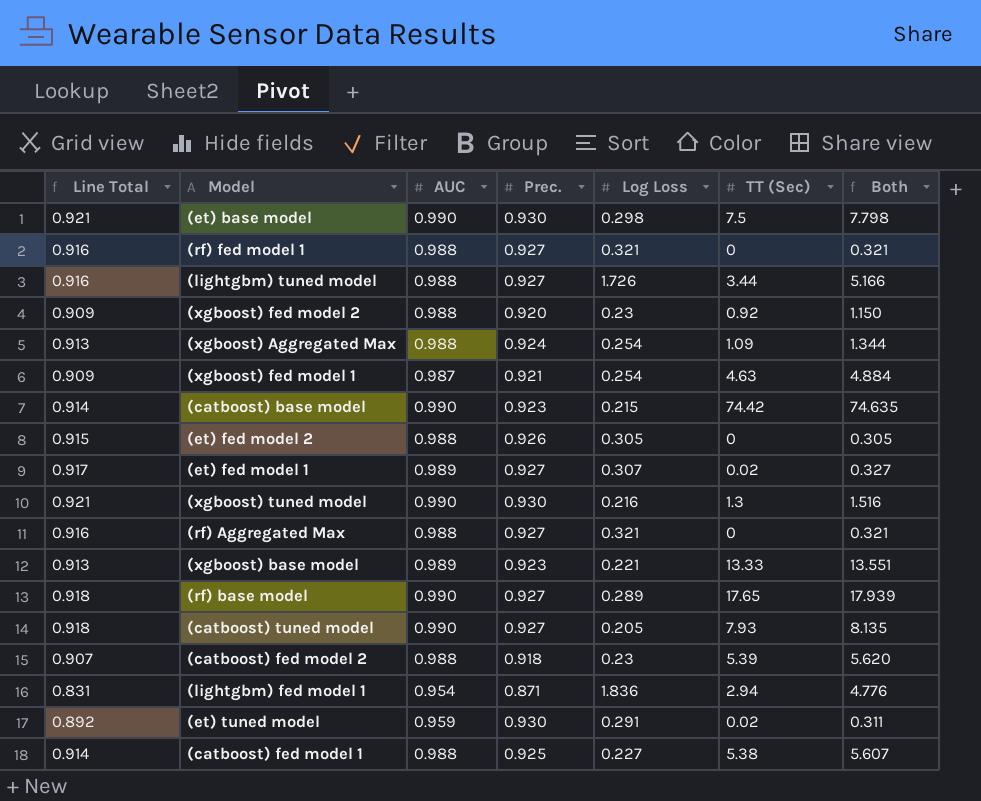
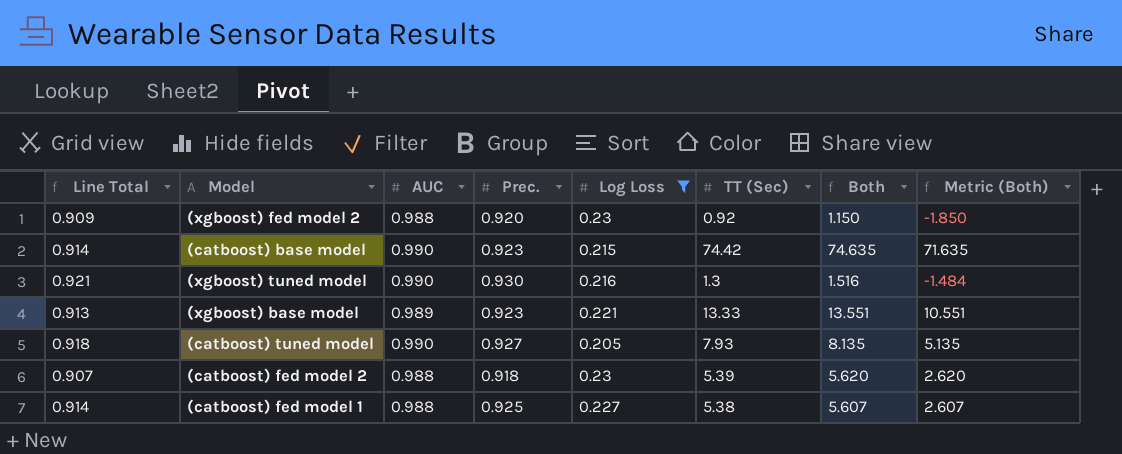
filter: none -> Log Loss <= 0.23
column Metric (Both) | formula: none -> [Both] - 3

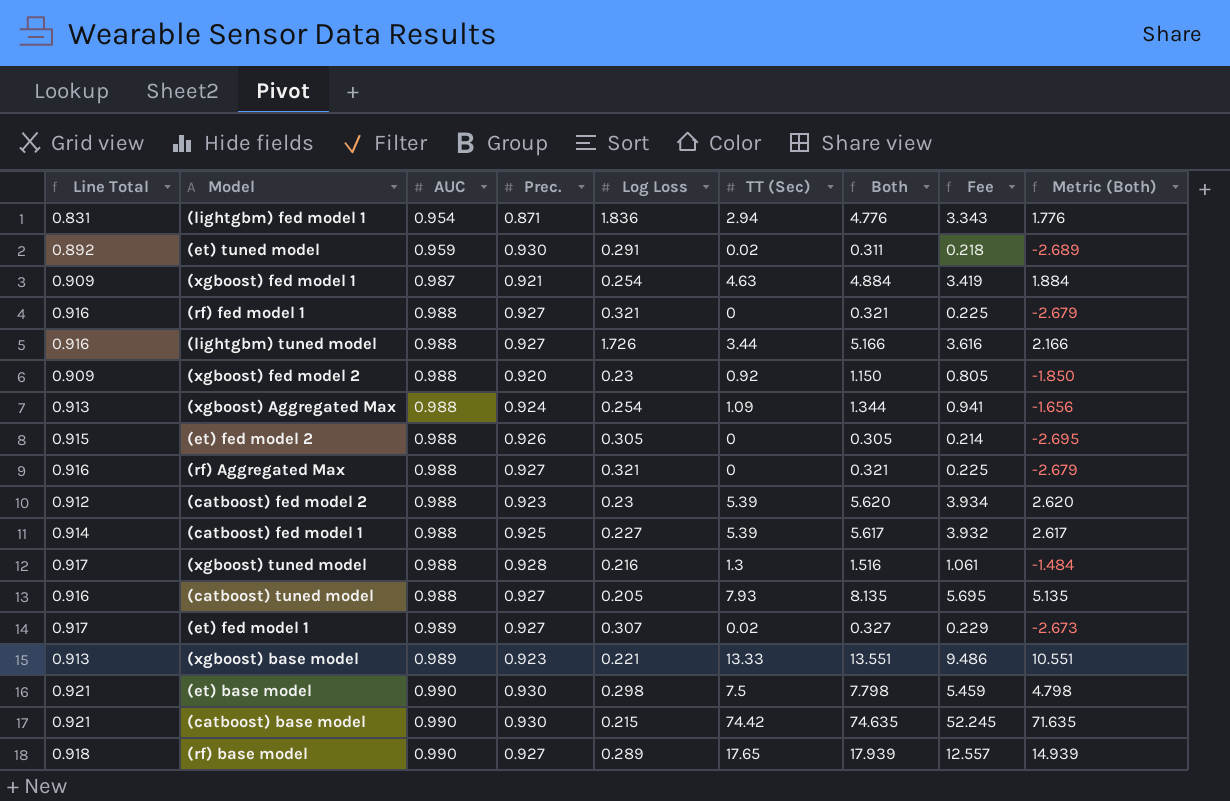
filter: Log Loss <= 0.23 -> none
row order: none -> AUC ascending
column Fee | formula: none -> [Both] * 0.7
(catboost) fed model 2 | Line Total: 0.907 -> 0.912
(catboost) fed model 2 | Prec.: 0.918 -> 0.923
(catboost) fed model 1 | TT (Sec): 5.38 -> 5.39
(catboost) fed model 1 | Both: 5.607 -> 5.617
(catboost) fed model 1 | Metric (Both): 2.607 -> 2.617
(xgboost) tuned model | Line Total: 0.921 -> 0.917
(xgboost) tuned model | AUC: 0.990 -> 0.988
(xgboost) tuned model | Prec.: 0.930 -> 0.928
(catboost) tuned model | Line Total: 0.918 -> 0.916
(catboost) tuned model | AUC: 0.990 -> 0.988
(catboost) base model | Line Total: 0.914 -> 0.921
(catboost) base model | Prec.: 0.923 -> 0.930

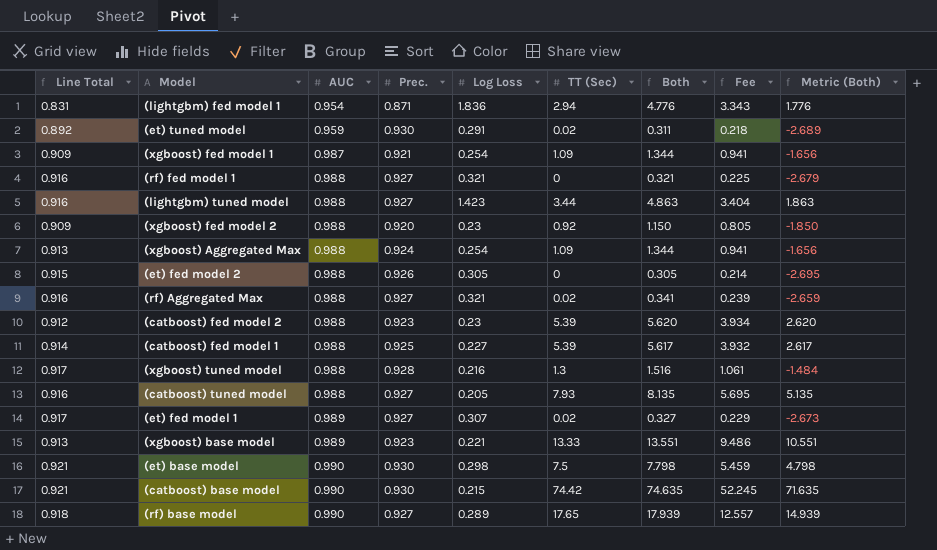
(xgboost) fed model 1 | TT (Sec): 4.63 -> 1.09
(xgboost) fed model 1 | Both: 4.884 -> 1.344
(xgboost) fed model 1 | Fee: 3.419 -> 0.941
(xgboost) fed model 1 | Metric (Both): 1.884 -> -1.656
(lightgbm) tuned model | Log Loss: 1.726 -> 1.423
(lightgbm) tuned model | Both: 5.166 -> 4.863
(lightgbm) tuned model | Fee: 3.616 -> 3.404
(lightgbm) tuned model | Metric (Both): 2.166 -> 1.863
(rf) Aggregated Max | TT (Sec): 0 -> 0.02
(rf) Aggregated Max | Both: 0.321 -> 0.341
(rf) Aggregated Max | Fee: 0.225 -> 0.239
(rf) Aggregated Max | Metric (Both): -2.679 -> -2.659

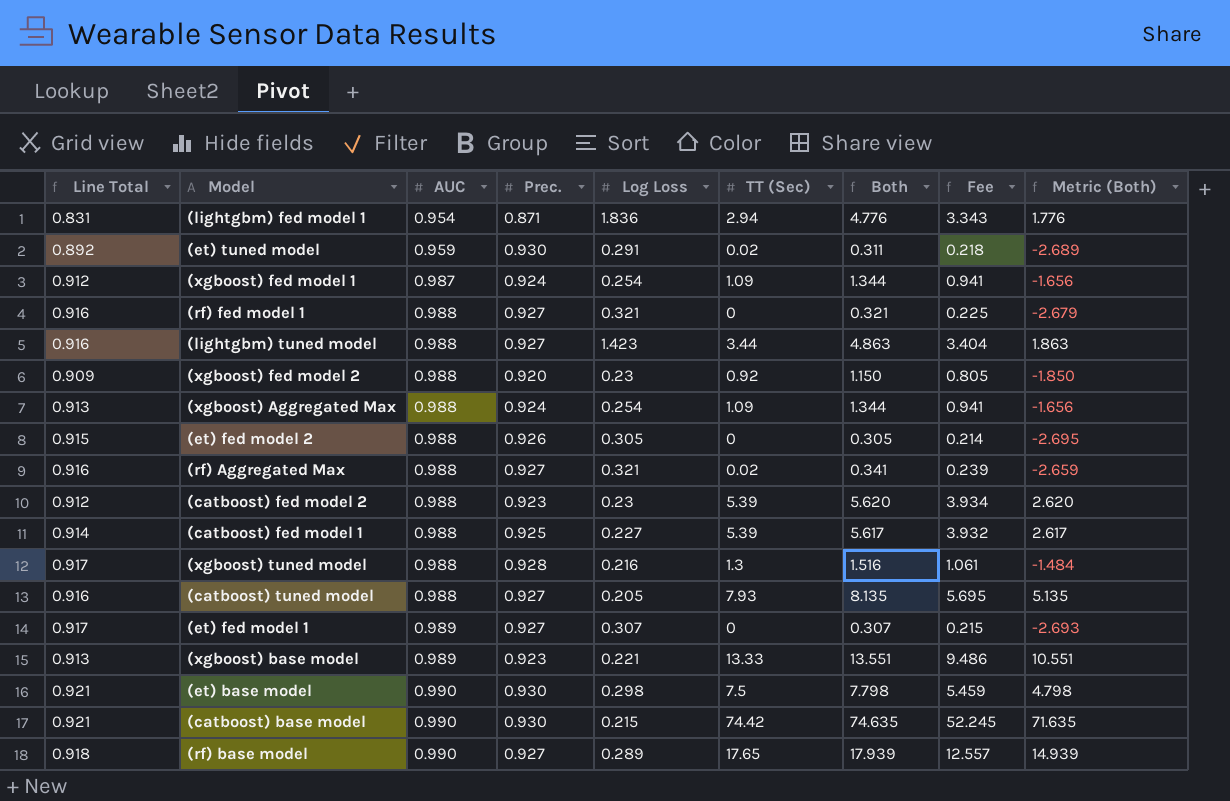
(xgboost) fed model 1 | Line Total: 0.909 -> 0.912
(xgboost) fed model 1 | Prec.: 0.921 -> 0.924
(et) fed model 1 | TT (Sec): 0.02 -> 0
(et) fed model 1 | Both: 0.327 -> 0.307
(et) fed model 1 | Fee: 0.229 -> 0.215
(et) fed model 1 | Metric (Both): -2.673 -> -2.693

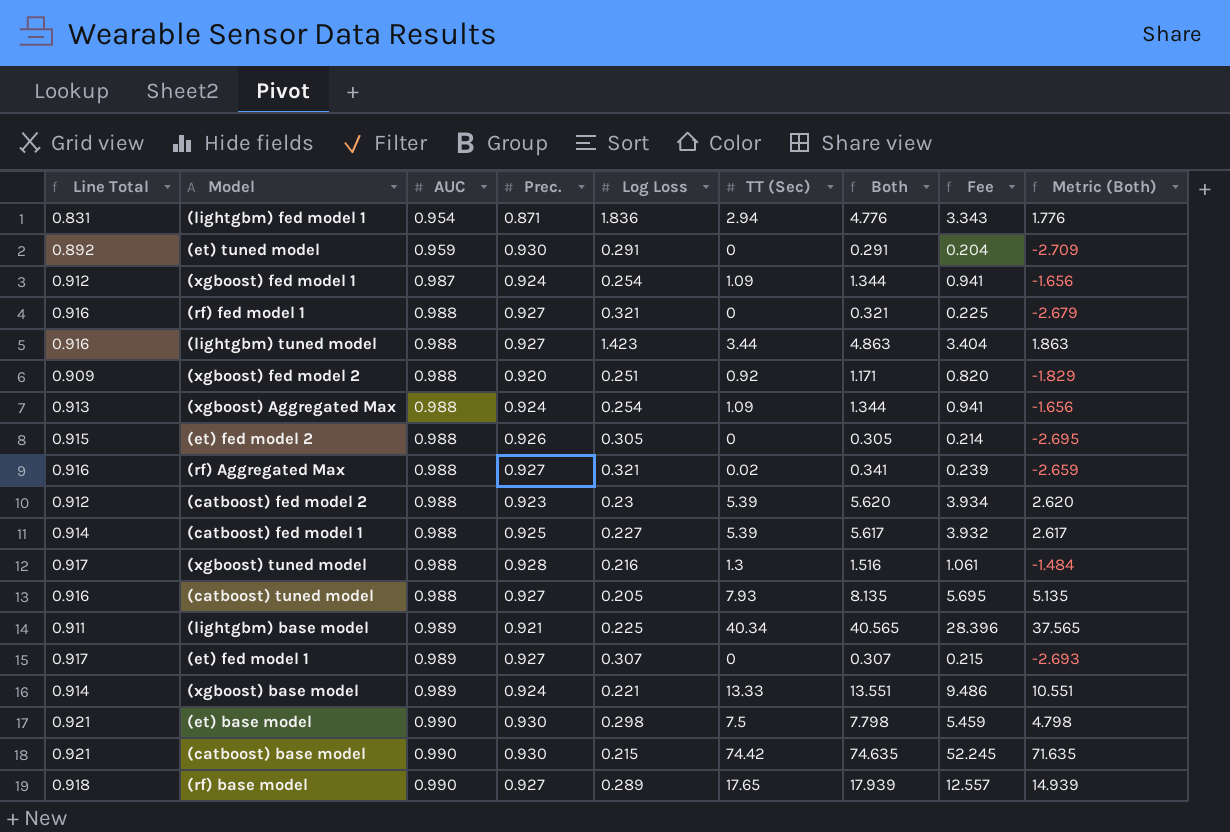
(et) tuned model | TT (Sec): 0.02 -> 0
(et) tuned model | Both: 0.311 -> 0.291
(et) tuned model | Fee: 0.218 -> 0.204
(et) tuned model | Metric (Both): -2.689 -> -2.709
(xgboost) fed model 2 | Log Loss: 0.23 -> 0.251
(xgboost) fed model 2 | Both: 1.150 -> 1.171
(xgboost) fed model 2 | Fee: 0.805 -> 0.820
(xgboost) fed model 2 | Metric (Both): -1.850 -> -1.829
row (lightgbm) base model: none -> 0.911 | 0.989 | 0.921 | 0.225 | 40.34 | 40.565 | 28.396 | 37.565
(xgboost) base model | Line Total: 0.913 -> 0.914
(xgboost) base model | Prec.: 0.923 -> 0.924

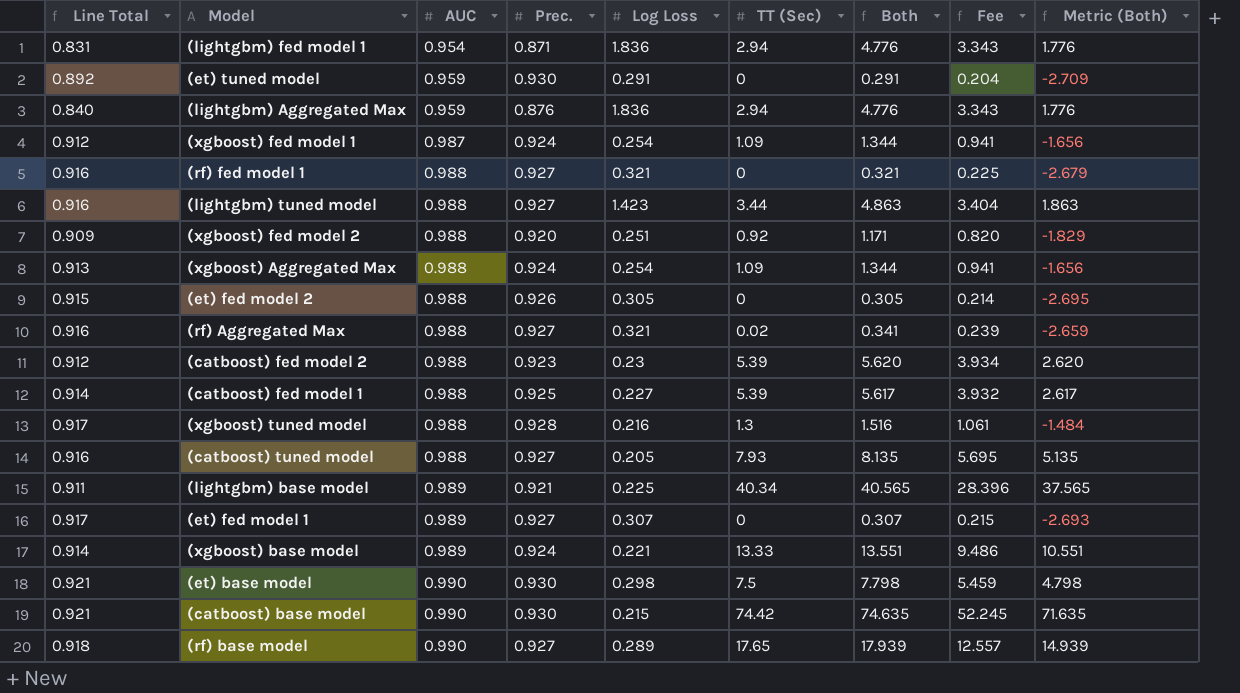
row (lightgbm) Aggregated Max: none -> 0.840 | 0.959 | 0.876 | 1.836 | 2.94 | 4.776 | 3.343 | 1.776

